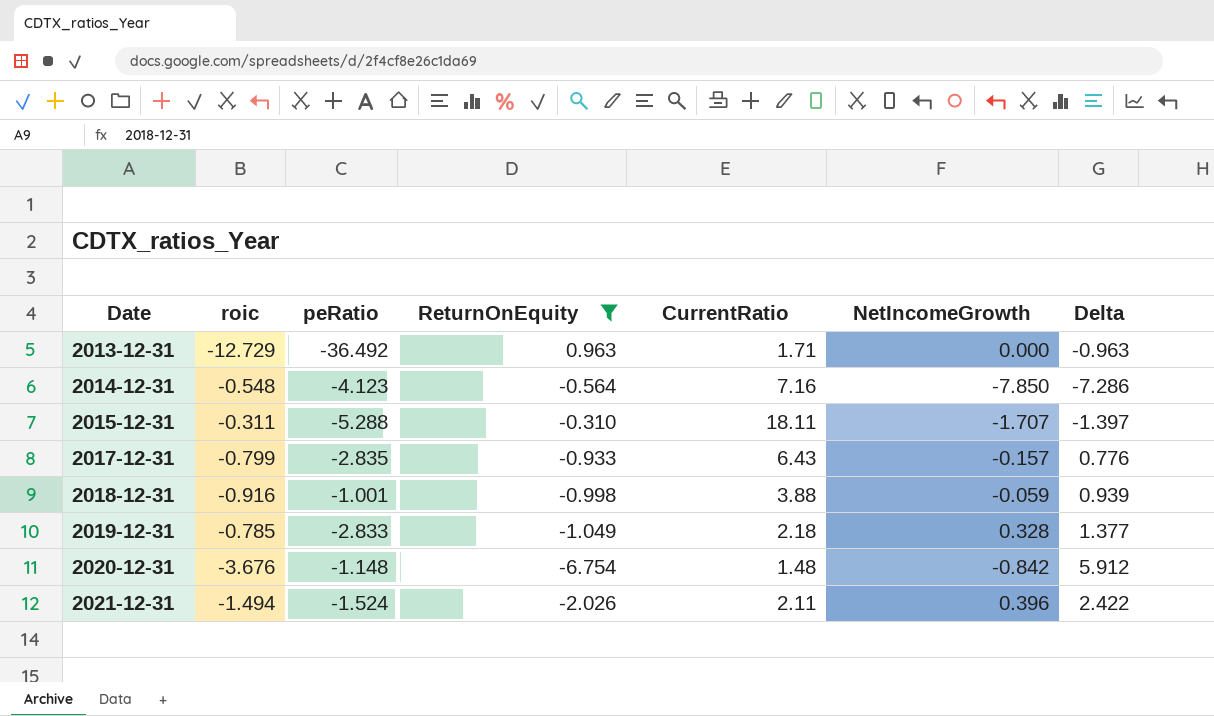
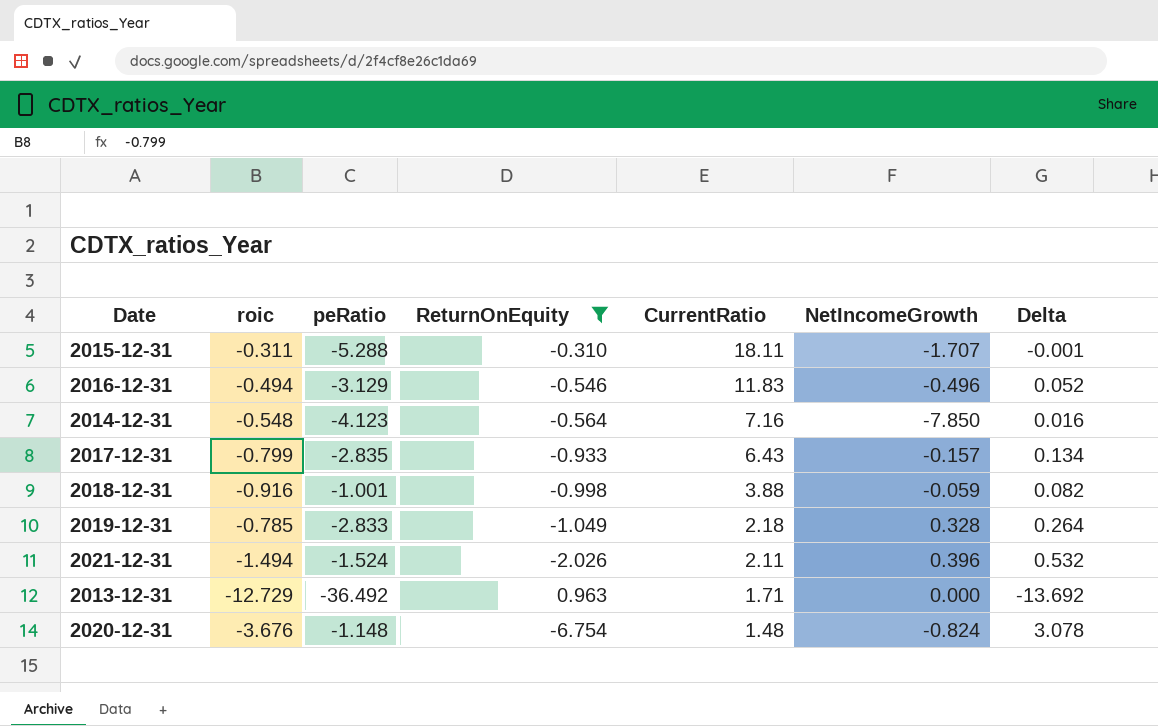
row order: Date ascending -> CurrentRatio descending
column Delta | formula: [NetIncomeGrowth] - [ReturnOnEquity] -> [roic] - [ReturnOnEquity]
row 2016-12-31: none -> -0.494 | -3.129 | -0.546 | 11.83 | -0.496 | 0.052
2020-12-31 | NetIncomeGrowth: -0.842 -> -0.824

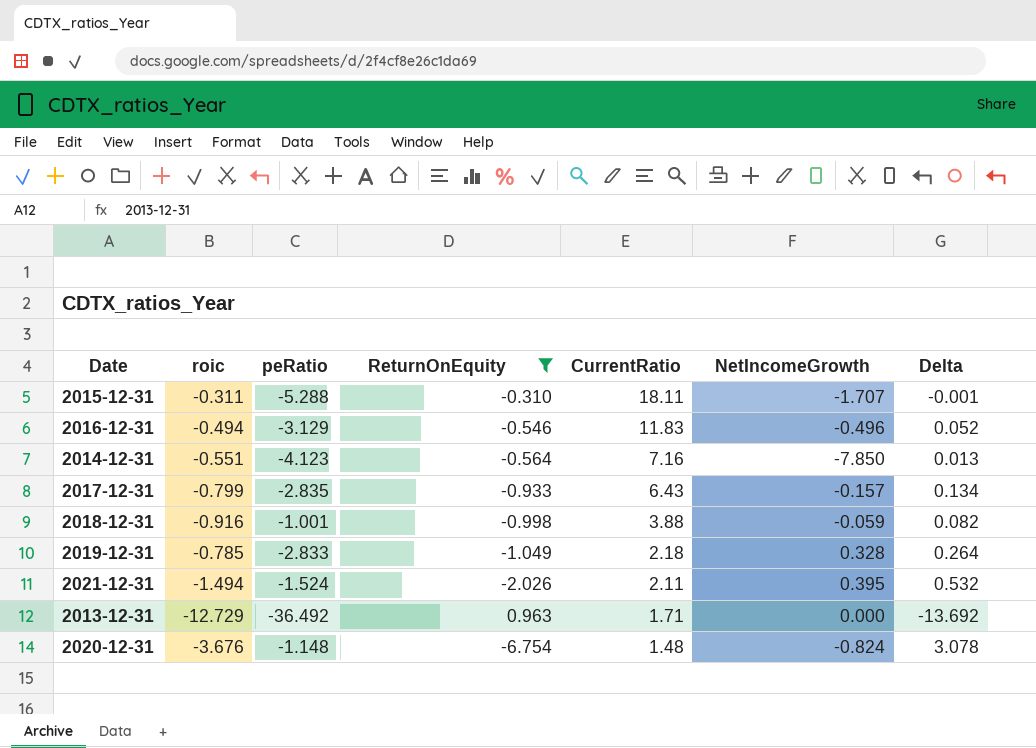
2014-12-31 | roic: -0.548 -> -0.551
2014-12-31 | Delta: 0.016 -> 0.013
2021-12-31 | NetIncomeGrowth: 0.396 -> 0.395

